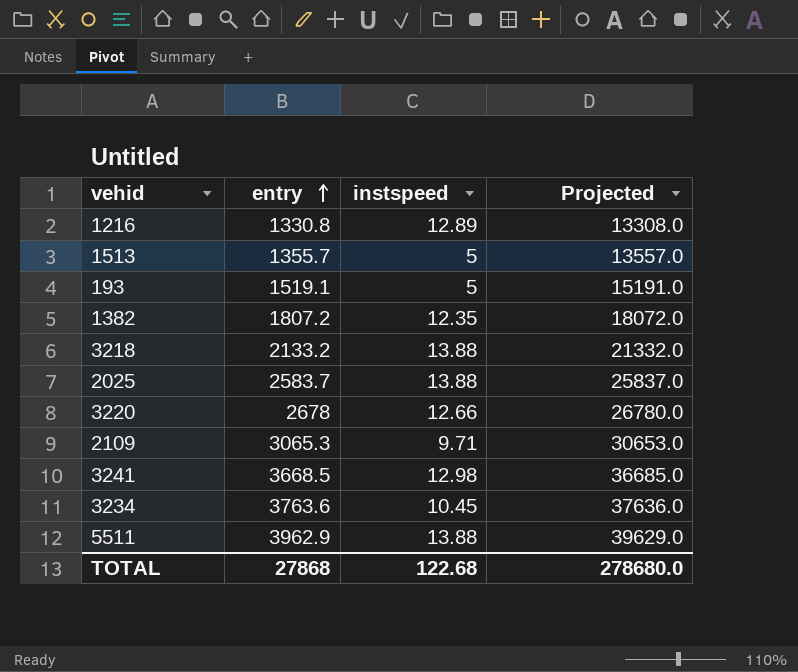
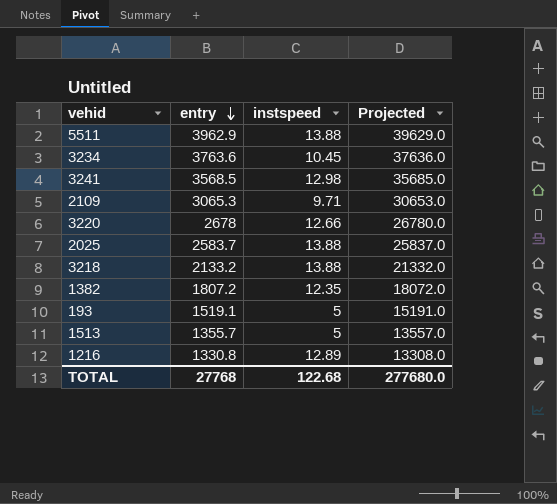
row order: entry ascending -> entry descending
3241 | entry: 3668.5 -> 3568.5
3241 | Projected: 36685.0 -> 35685.0
TOTAL | entry: 27868 -> 27768
TOTAL | Projected: 278680.0 -> 277680.0

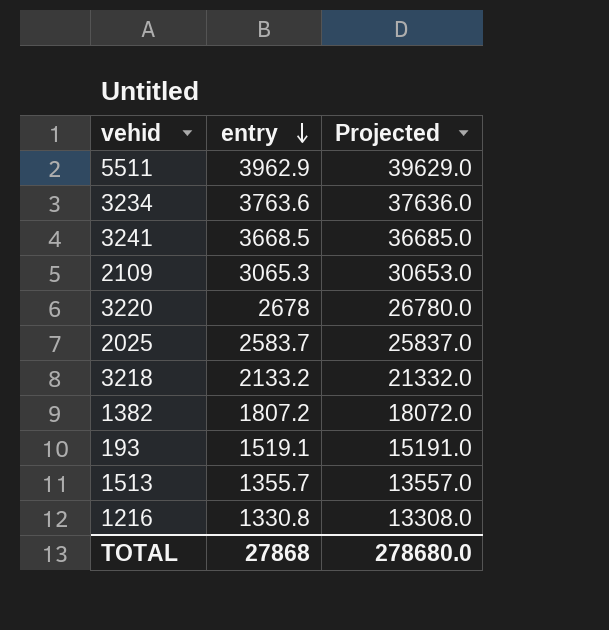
column instspeed | position: 3 -> none
3241 | entry: 3568.5 -> 3668.5
3241 | Projected: 35685.0 -> 36685.0
TOTAL | entry: 27768 -> 27868
TOTAL | Projected: 277680.0 -> 278680.0

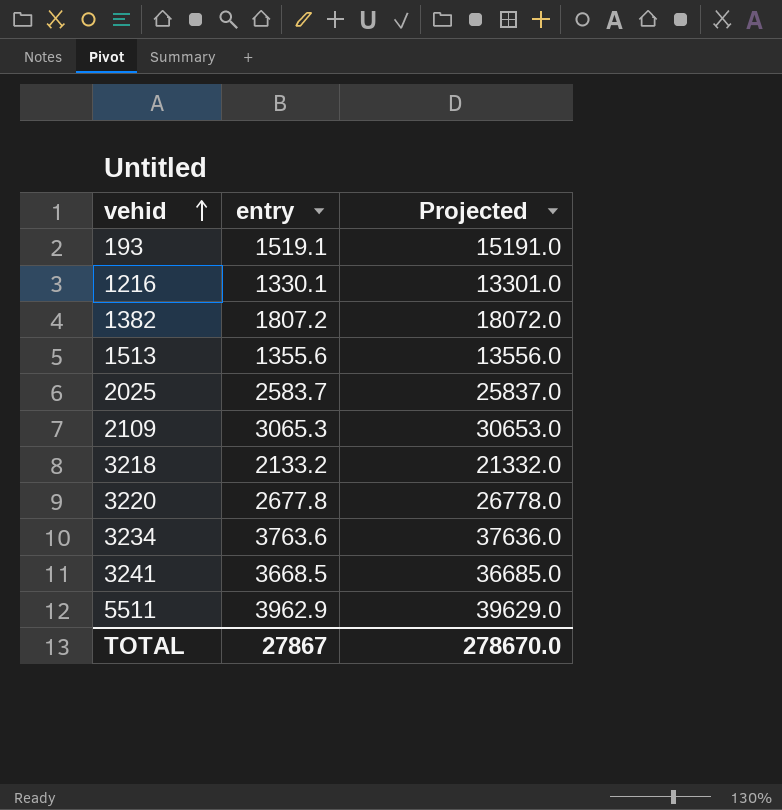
row order: entry descending -> vehid ascending
1216 | entry: 1330.8 -> 1330.1
1216 | Projected: 13308.0 -> 13301.0
1513 | entry: 1355.7 -> 1355.6
1513 | Projected: 13557.0 -> 13556.0
3220 | entry: 2678 -> 2677.8
3220 | Projected: 26780.0 -> 26778.0
TOTAL | entry: 27868 -> 27867
TOTAL | Projected: 278680.0 -> 278670.0

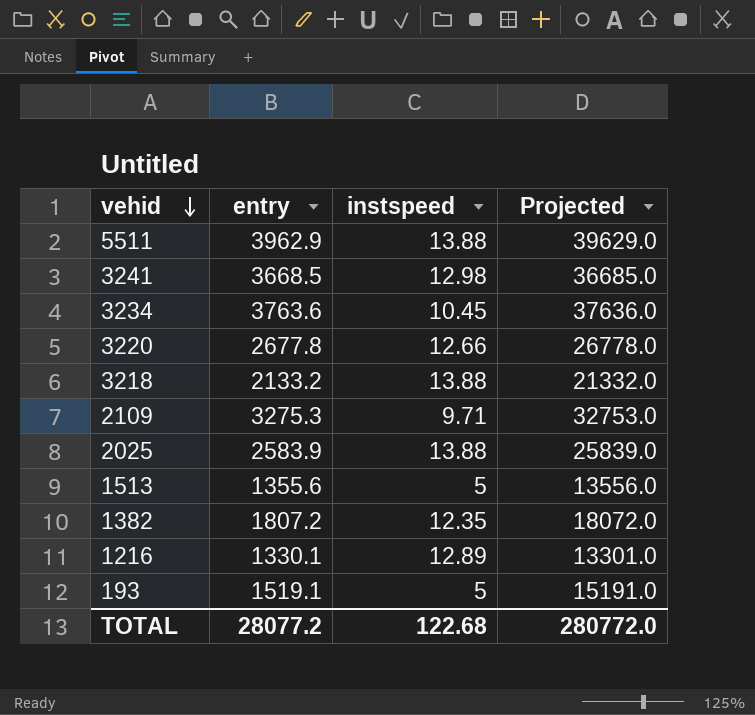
row order: vehid ascending -> vehid descending
column instspeed | position: none -> 3
2109 | entry: 3065.3 -> 3275.3
2109 | Projected: 30653.0 -> 32753.0
2025 | entry: 2583.7 -> 2583.9
2025 | Projected: 25837.0 -> 25839.0
TOTAL | entry: 27867 -> 28077.2
TOTAL | Projected: 278670.0 -> 280772.0

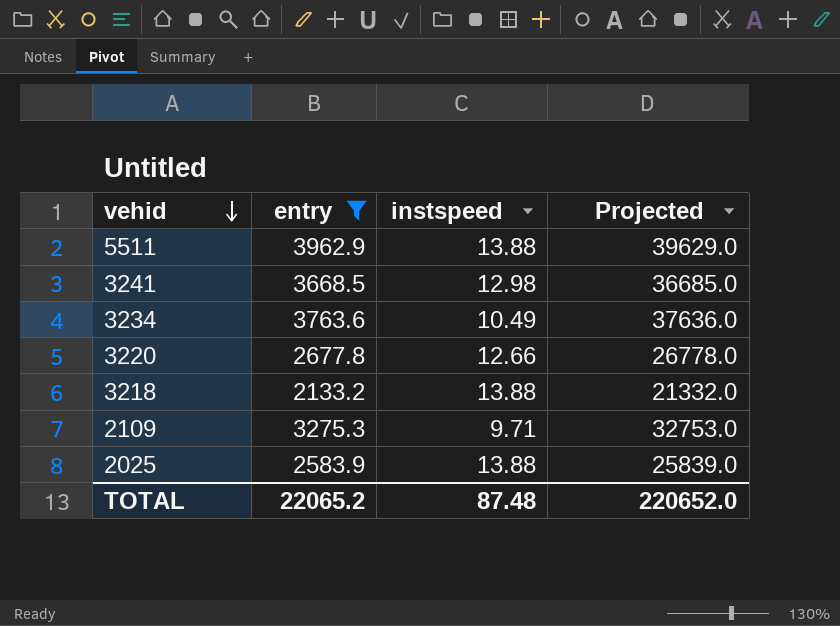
filter: none -> entry >= 2133.2
3234 | instspeed: 10.45 -> 10.49
TOTAL | entry: 28077.2 -> 22065.2
TOTAL | instspeed: 122.68 -> 87.48
TOTAL | Projected: 280772.0 -> 220652.0

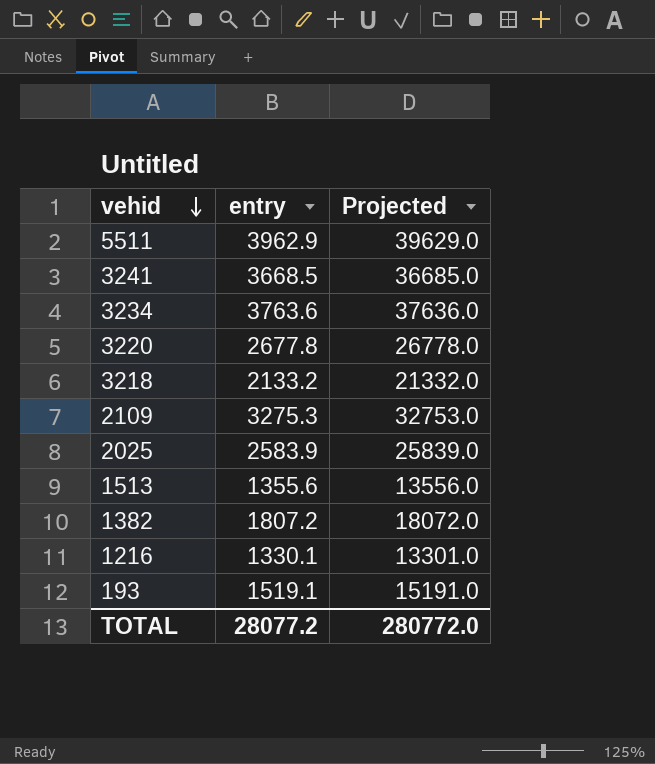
filter: entry >= 2133.2 -> none
column instspeed | position: 3 -> none
TOTAL | entry: 22065.2 -> 28077.2
TOTAL | Projected: 220652.0 -> 280772.0

